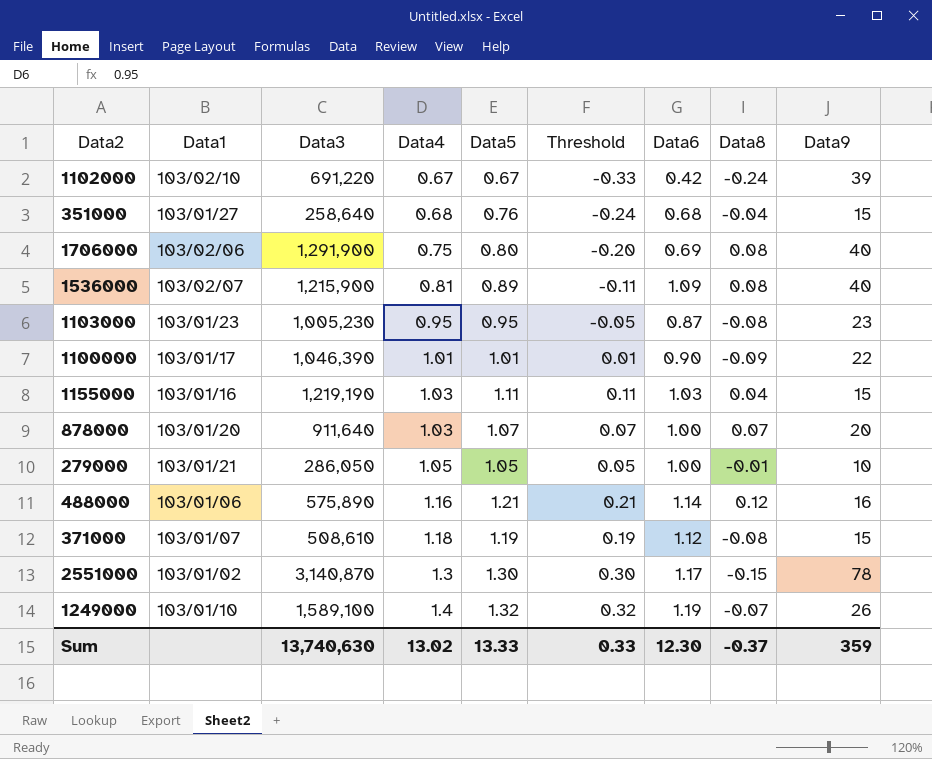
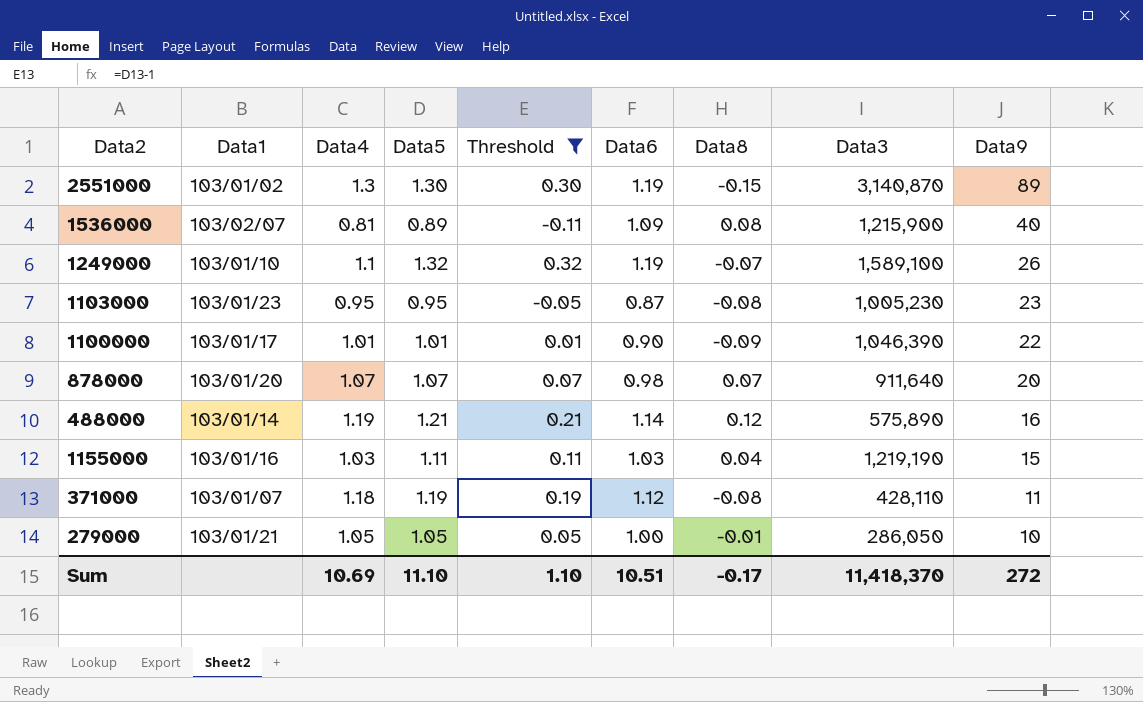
filter: none -> Threshold >= -0.11
row order: Data4 ascending -> Data9 descending
column Data3 | position: 3 -> 8
2551000 | Data6: 1.17 -> 1.19
2551000 | Data9: 78 -> 89
1249000 | Data4: 1.4 -> 1.1
878000 | Data4: 1.03 -> 1.07
878000 | Data6: 1.00 -> 0.98
488000 | Data1: 103/01/06 -> 103/01/14
488000 | Data4: 1.16 -> 1.19
371000 | Data3: 508,610 -> 428,110
371000 | Data9: 15 -> 11
Sum | Data4: 13.02 -> 10.69
Sum | Data5: 13.33 -> 11.10
Sum | Threshold: 0.33 -> 1.10
Sum | Data6: 12.30 -> 10.51
Sum | Data8: -0.37 -> -0.17
Sum | Data3: 13,740,630 -> 11,418,370
Sum | Data9: 359 -> 272

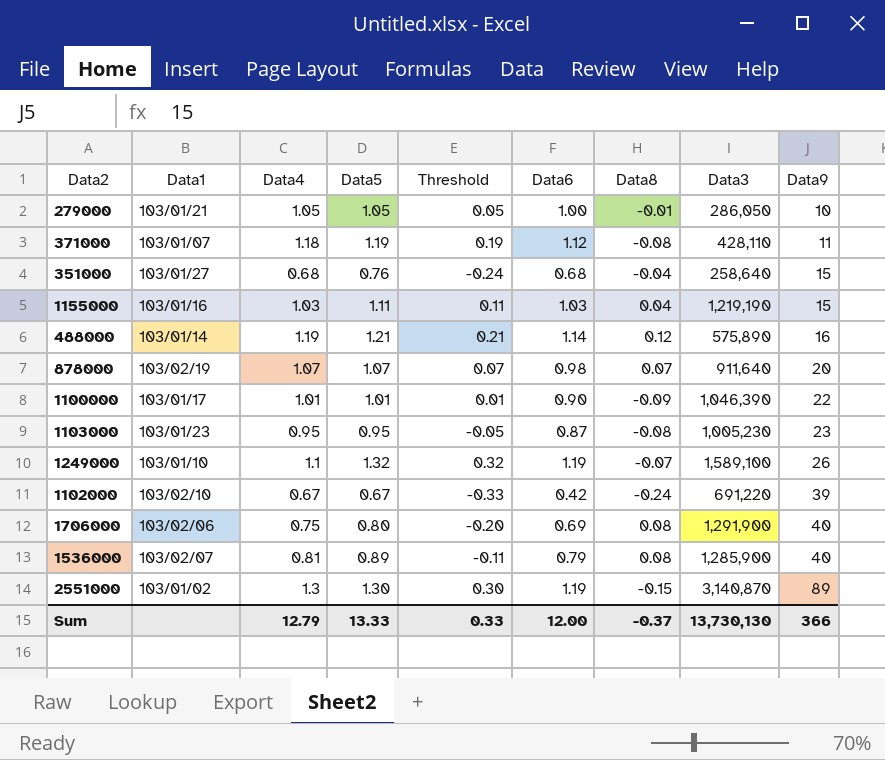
filter: Threshold >= -0.11 -> none
row order: Data9 descending -> Data9 ascending
878000 | Data1: 103/01/20 -> 103/02/19
1536000 | Data6: 1.09 -> 0.79
1536000 | Data3: 1,215,900 -> 1,285,900
Sum | Data4: 10.69 -> 12.79
Sum | Data5: 11.10 -> 13.33
Sum | Threshold: 1.10 -> 0.33
Sum | Data6: 10.51 -> 12.00
Sum | Data8: -0.17 -> -0.37
Sum | Data3: 11,418,370 -> 13,730,130
Sum | Data9: 272 -> 366

